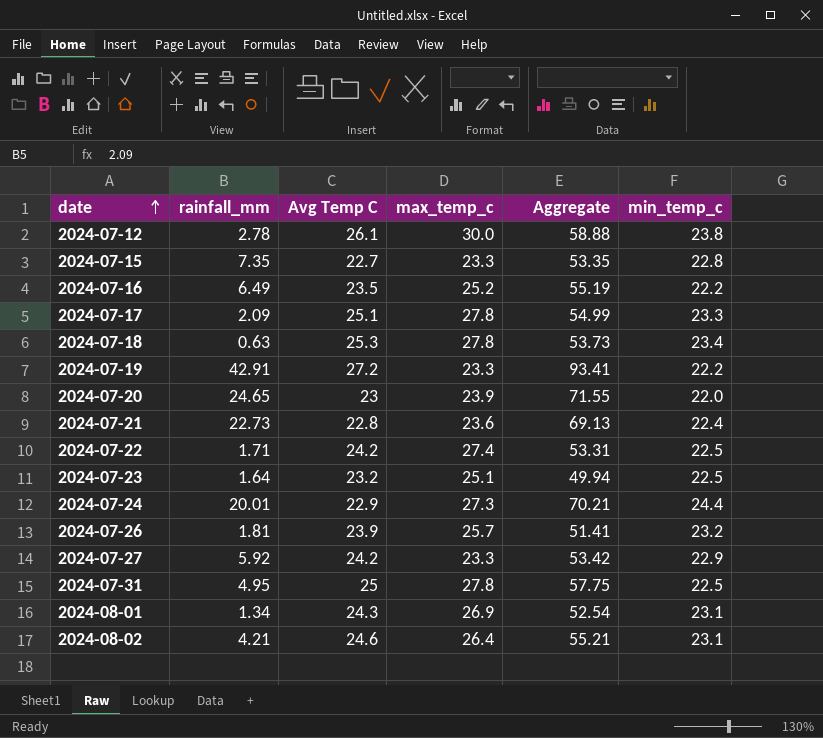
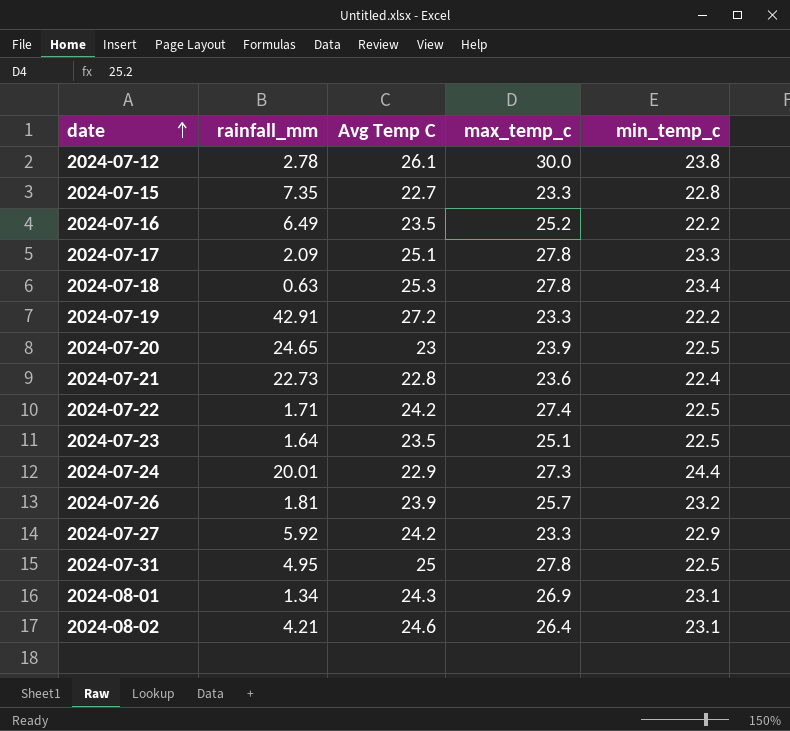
column Aggregate | formula: [rainfall_mm] + [Avg Temp C] + [max_temp_c] -> none
2024-07-20 | min_temp_c: 22.0 -> 22.5
2024-07-23 | Avg Temp C: 23.2 -> 23.5

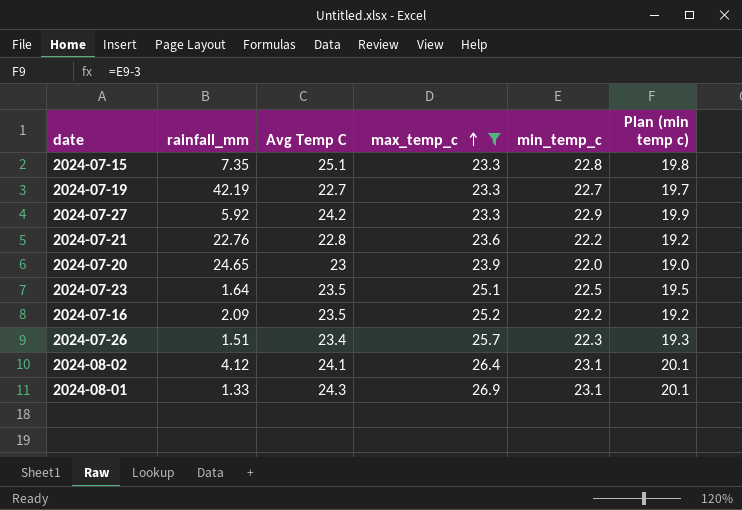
filter: none -> max_temp_c <= 26.9
row order: date ascending -> max_temp_c ascending
column Plan (min temp c) | formula: none -> [min_temp_c] - 3
2024-07-15 | Avg Temp C: 22.7 -> 25.1
2024-07-19 | rainfall_mm: 42.91 -> 42.19
2024-07-19 | Avg Temp C: 27.2 -> 22.7
2024-07-19 | min_temp_c: 22.2 -> 22.7
2024-07-21 | rainfall_mm: 22.73 -> 22.76
2024-07-21 | min_temp_c: 22.4 -> 22.2
2024-07-20 | min_temp_c: 22.5 -> 22.0
2024-07-16 | rainfall_mm: 6.49 -> 2.09
2024-07-26 | rainfall_mm: 1.81 -> 1.51
2024-07-26 | Avg Temp C: 23.9 -> 23.4
2024-07-26 | min_temp_c: 23.2 -> 22.3
2024-08-02 | rainfall_mm: 4.21 -> 4.12
2024-08-02 | Avg Temp C: 24.6 -> 24.1
2024-08-01 | rainfall_mm: 1.34 -> 1.33

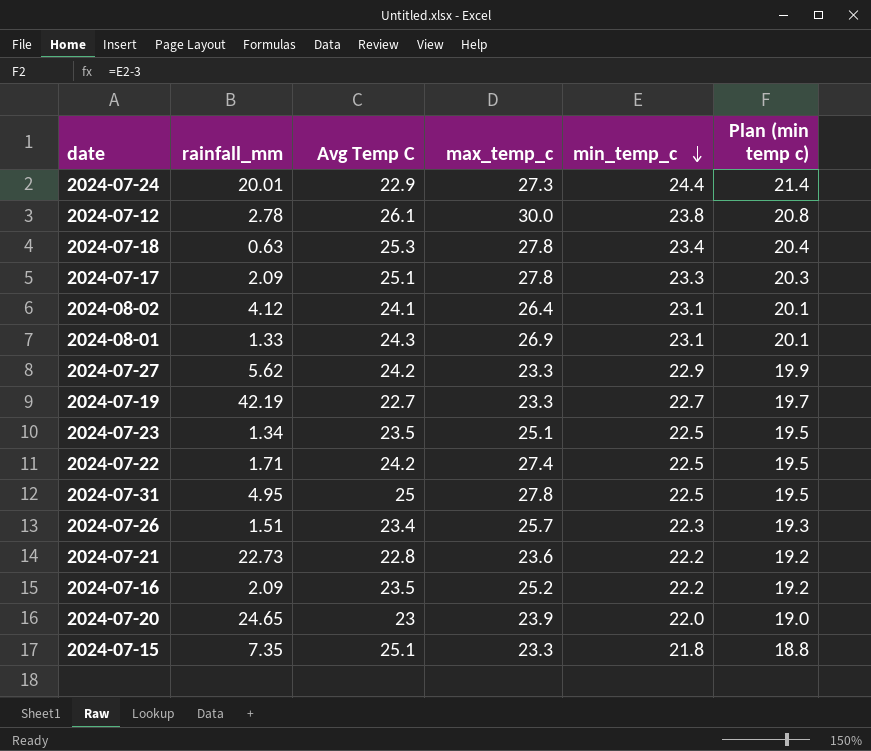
filter: max_temp_c <= 26.9 -> none
row order: max_temp_c ascending -> min_temp_c descending
2024-07-27 | rainfall_mm: 5.92 -> 5.62
2024-07-23 | rainfall_mm: 1.64 -> 1.34
2024-07-21 | rainfall_mm: 22.76 -> 22.73
2024-07-15 | min_temp_c: 22.8 -> 21.8
2024-07-15 | Plan (min temp c): 19.8 -> 18.8

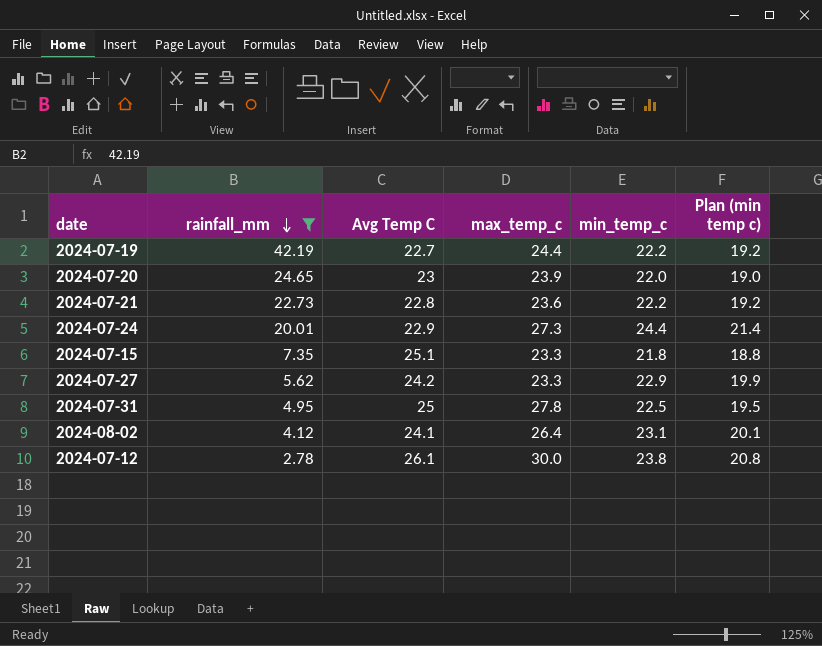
filter: none -> rainfall_mm >= 2.78
row order: min_temp_c descending -> rainfall_mm descending
2024-07-19 | max_temp_c: 23.3 -> 24.4
2024-07-19 | min_temp_c: 22.7 -> 22.2
2024-07-19 | Plan (min temp c): 19.7 -> 19.2

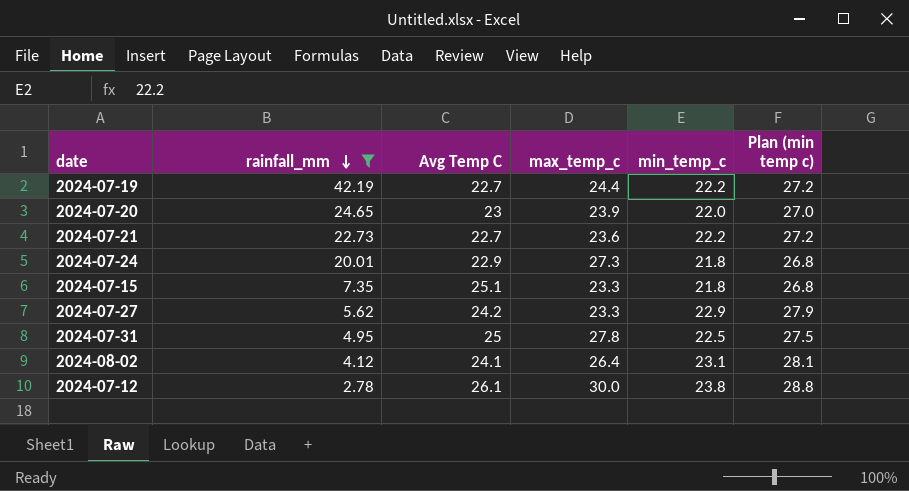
column Plan (min temp c) | formula: [min_temp_c] - 3 -> [min_temp_c] + 5
2024-07-21 | Avg Temp C: 22.8 -> 22.7
2024-07-24 | min_temp_c: 24.4 -> 21.8

